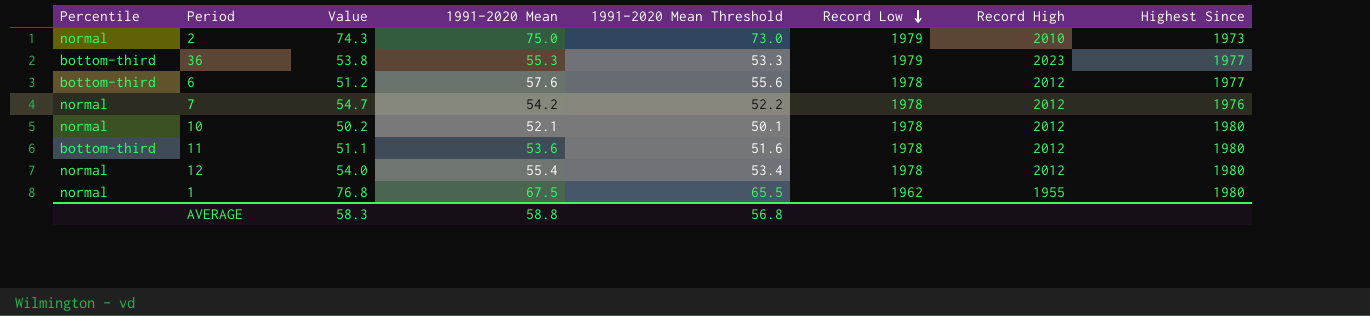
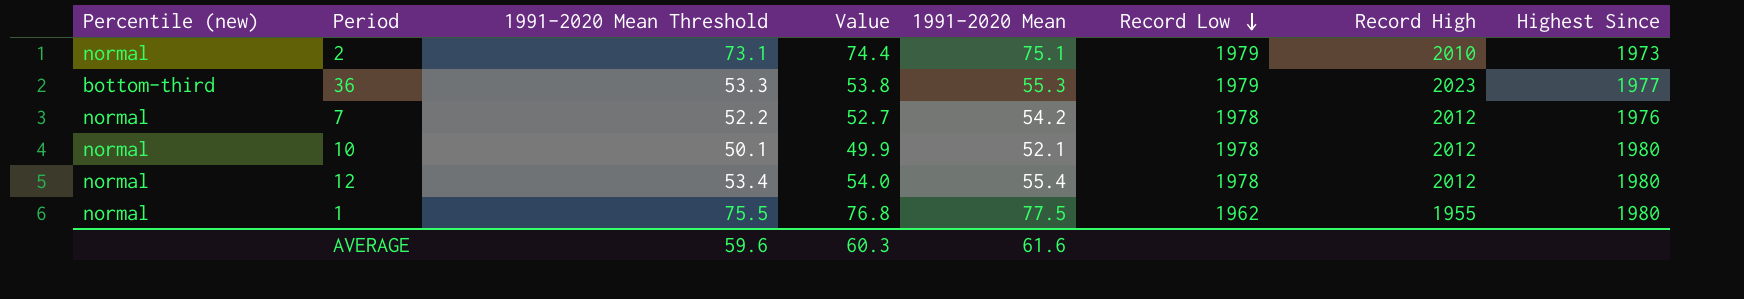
column name: Percentile -> Percentile (new)
column 1991-2020 Mean Threshold | position: 5 -> 3
row 6: bottom-third | 51.2 | 57.6 | 55.6 | 1978 | 2012 | 1977 -> none
row 11: bottom-third | 51.1 | 53.6 | 51.6 | 1978 | 2012 | 1980 -> none
2 | 1991-2020 Mean Threshold: 73.0 -> 73.1
2 | Value: 74.3 -> 74.4
2 | 1991-2020 Mean: 75.0 -> 75.1
7 | Value: 54.7 -> 52.7
10 | Value: 50.2 -> 49.9
1 | 1991-2020 Mean Threshold: 65.5 -> 75.5
1 | 1991-2020 Mean: 67.5 -> 77.5
AVERAGE | 1991-2020 Mean Threshold: 56.8 -> 59.6
AVERAGE | Value: 58.3 -> 60.3
AVERAGE | 1991-2020 Mean: 58.8 -> 61.6

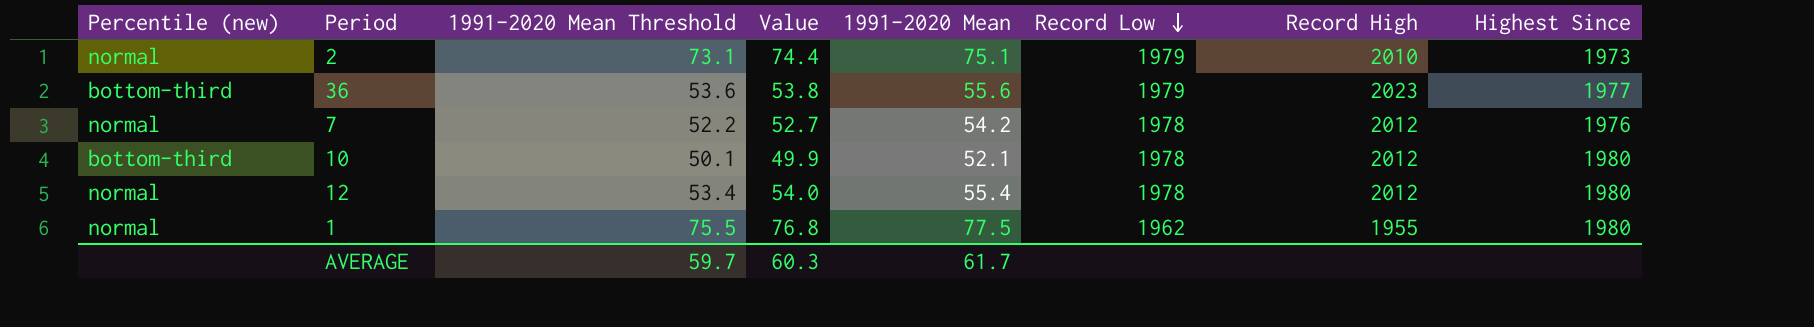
36 | 1991-2020 Mean Threshold: 53.3 -> 53.6
36 | 1991-2020 Mean: 55.3 -> 55.6
10 | Percentile (new): normal -> bottom-third
AVERAGE | 1991-2020 Mean Threshold: 59.6 -> 59.7
AVERAGE | 1991-2020 Mean: 61.6 -> 61.7

